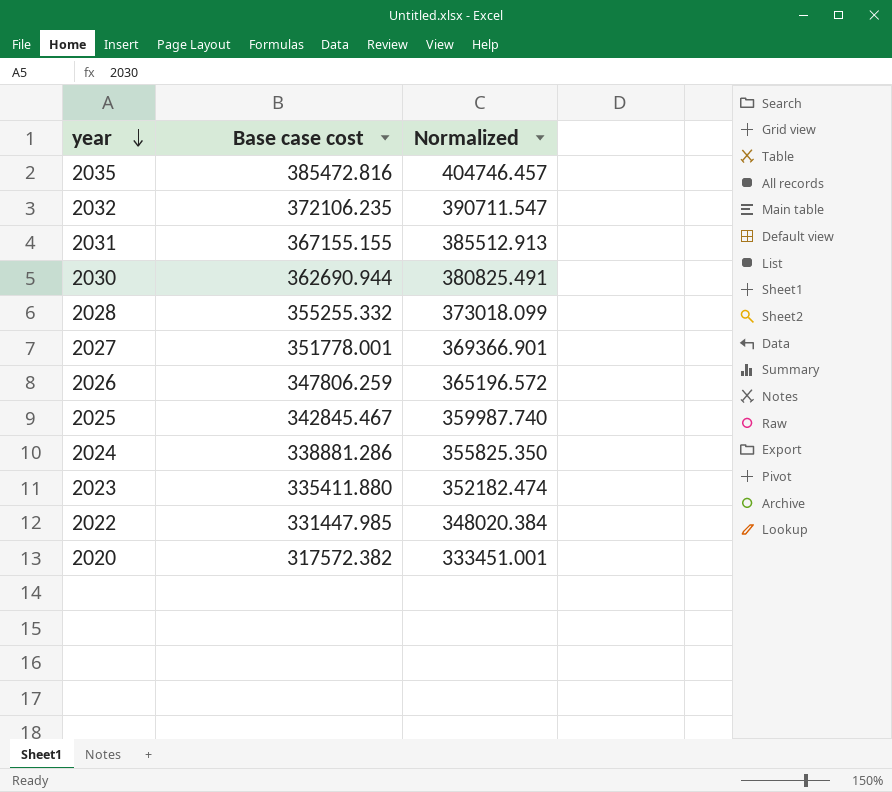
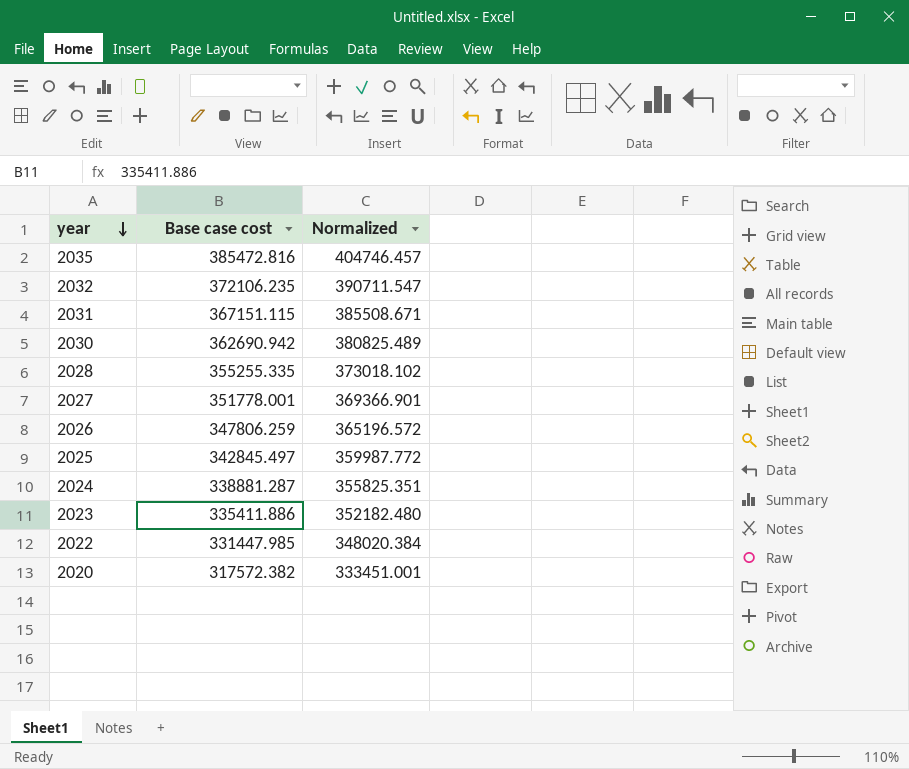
2031 | Base case cost: 367155.155 -> 367151.115
2031 | Normalized: 385512.913 -> 385508.671
2030 | Base case cost: 362690.944 -> 362690.942
2030 | Normalized: 380825.491 -> 380825.489
2028 | Base case cost: 355255.332 -> 355255.335
2028 | Normalized: 373018.099 -> 373018.102
2025 | Base case cost: 342845.467 -> 342845.497
2025 | Normalized: 359987.740 -> 359987.772
2024 | Base case cost: 338881.286 -> 338881.287
2024 | Normalized: 355825.350 -> 355825.351
2023 | Base case cost: 335411.880 -> 335411.886
2023 | Normalized: 352182.474 -> 352182.480

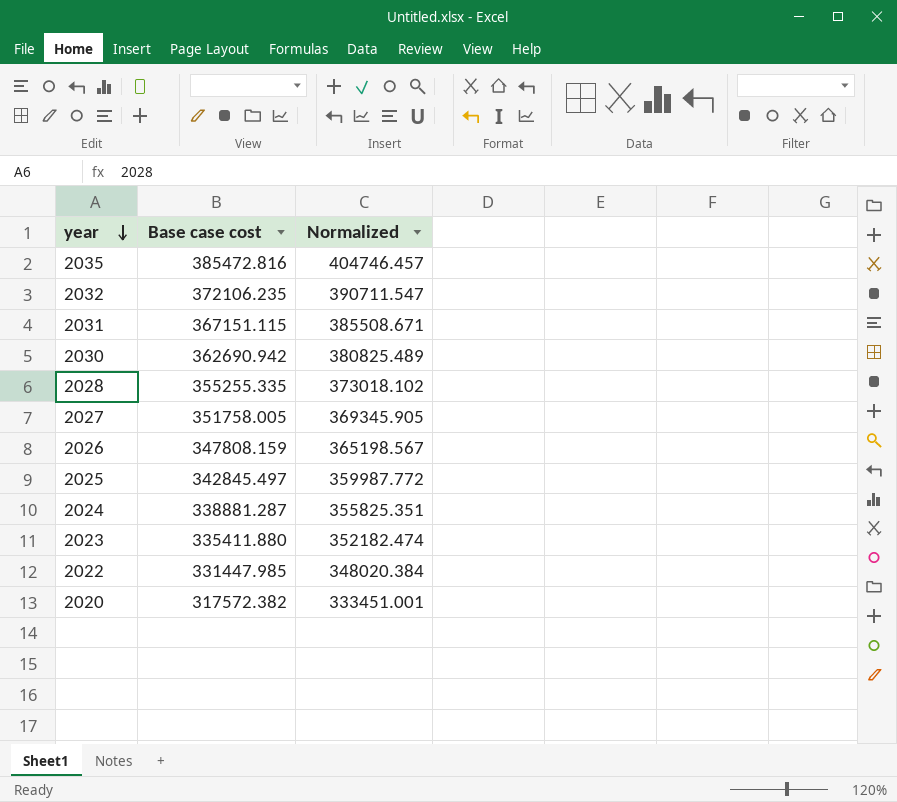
2027 | Base case cost: 351778.001 -> 351758.005
2027 | Normalized: 369366.901 -> 369345.905
2026 | Base case cost: 347806.259 -> 347808.159
2026 | Normalized: 365196.572 -> 365198.567
2023 | Base case cost: 335411.886 -> 335411.880
2023 | Normalized: 352182.480 -> 352182.474

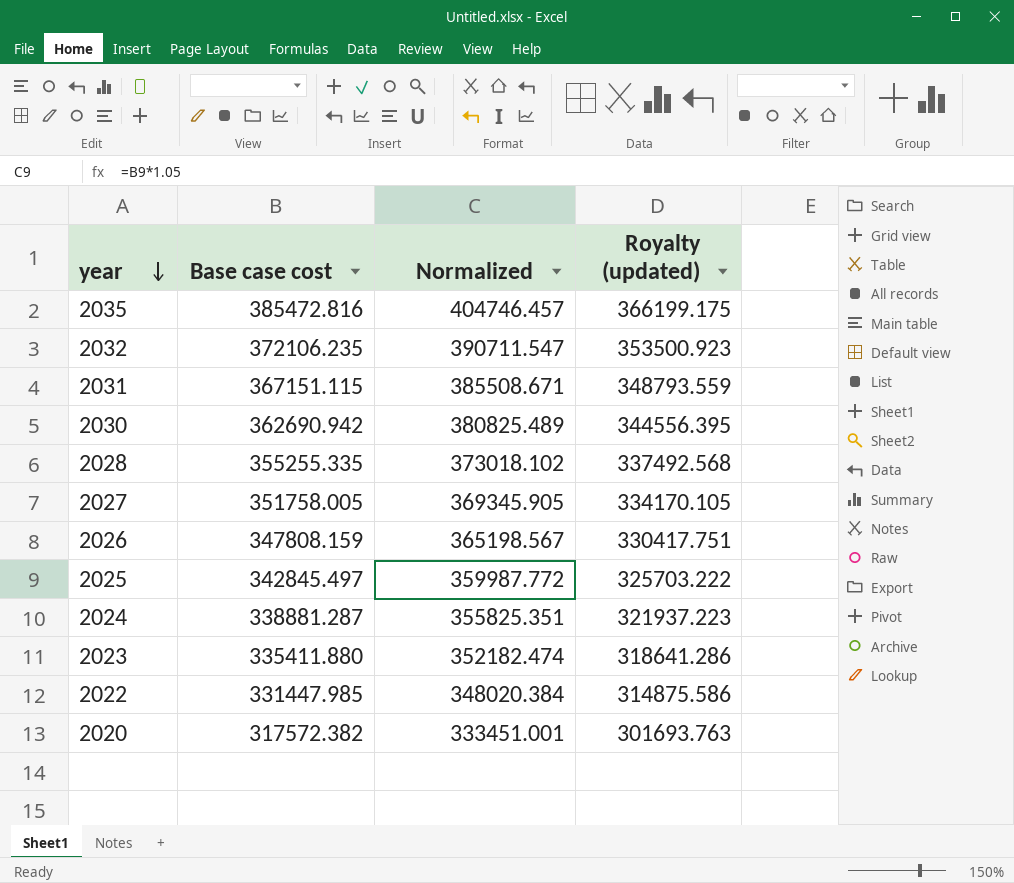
column Royalty (updated) | formula: none -> [Base case cost] * 0.95

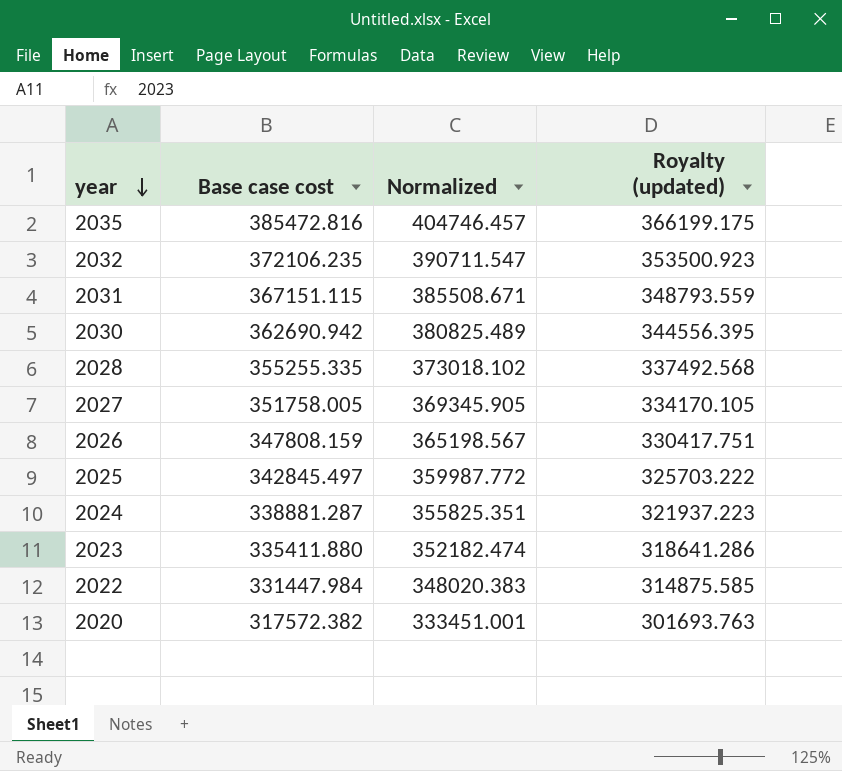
2022 | Base case cost: 331447.985 -> 331447.984
2022 | Normalized: 348020.384 -> 348020.383
2022 | Royalty (updated): 314875.586 -> 314875.585

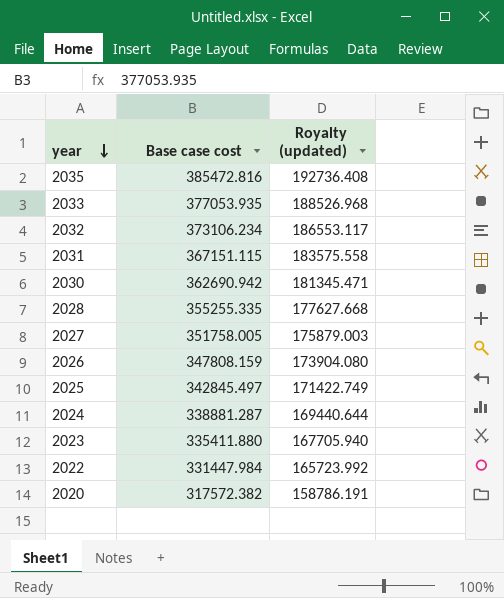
column Normalized | formula: [Base case cost] * 1.05 -> none
column Royalty (updated) | formula: [Base case cost] * 0.95 -> [Base case cost] * 0.5
row 2033: none -> 377053.935 | 188526.968
2032 | Base case cost: 372106.235 -> 373106.234

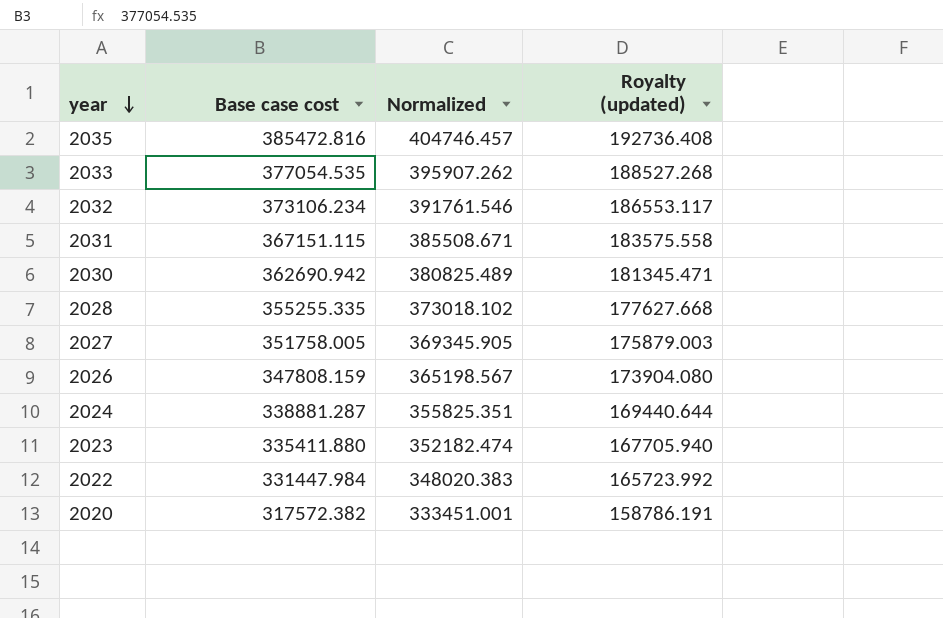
column Normalized | formula: none -> [Base case cost] * 1.05
row 2025: 342845.497 | 171422.749 -> none
2033 | Base case cost: 377053.935 -> 377054.535
2033 | Royalty (updated): 188526.968 -> 188527.268

